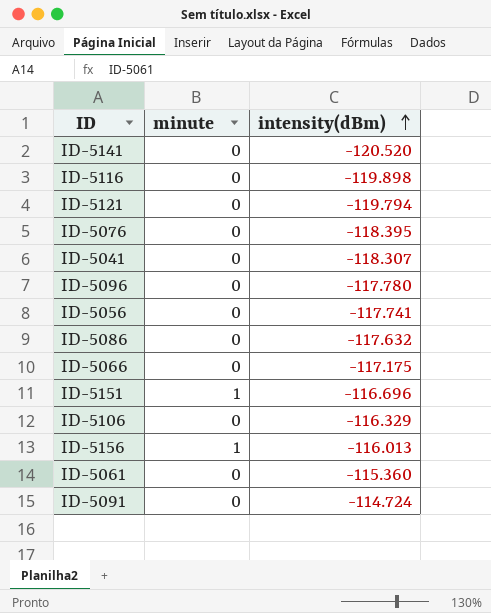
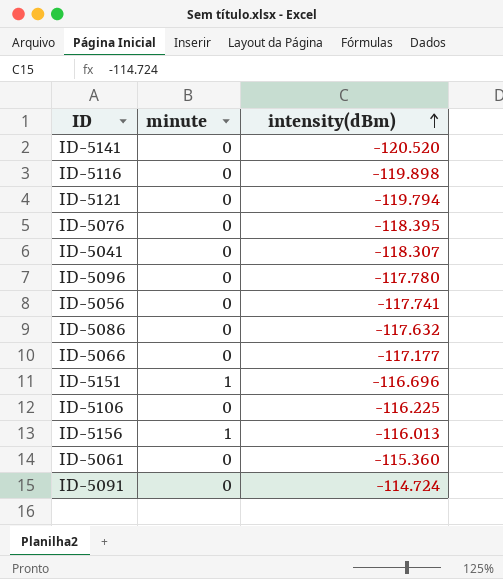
ID-5066 | intensity(dBm): -117.175 -> -117.177
ID-5106 | intensity(dBm): -116.329 -> -116.225

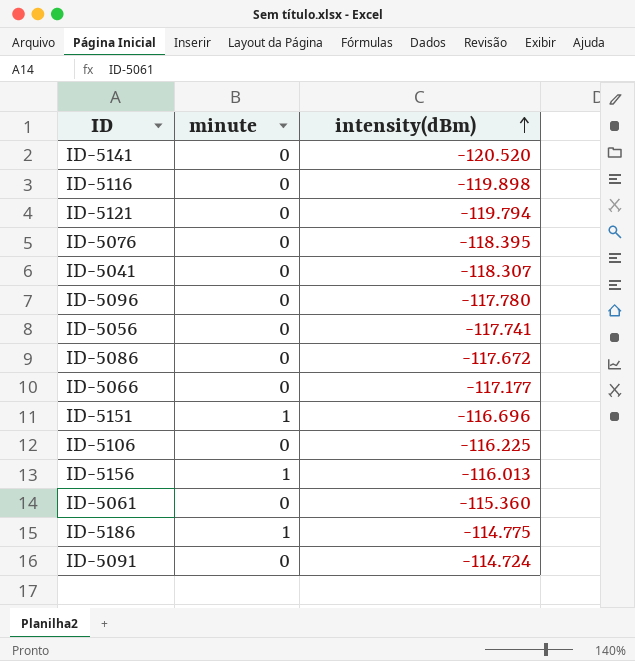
ID-5086 | intensity(dBm): -117.632 -> -117.672
row ID-5186: none -> 1 | -114.775

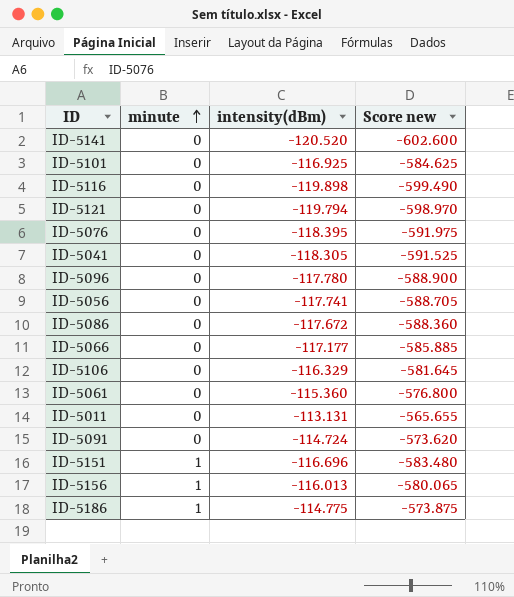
row order: intensity(dBm) ascending -> minute ascending
column Score new | formula: none -> [intensity(dBm)] * 5
row ID-5101: none -> 0 | -116.925 | -584.625
ID-5041 | intensity(dBm): -118.307 -> -118.305
ID-5106 | intensity(dBm): -116.225 -> -116.329
row ID-5011: none -> 0 | -113.131 | -565.655

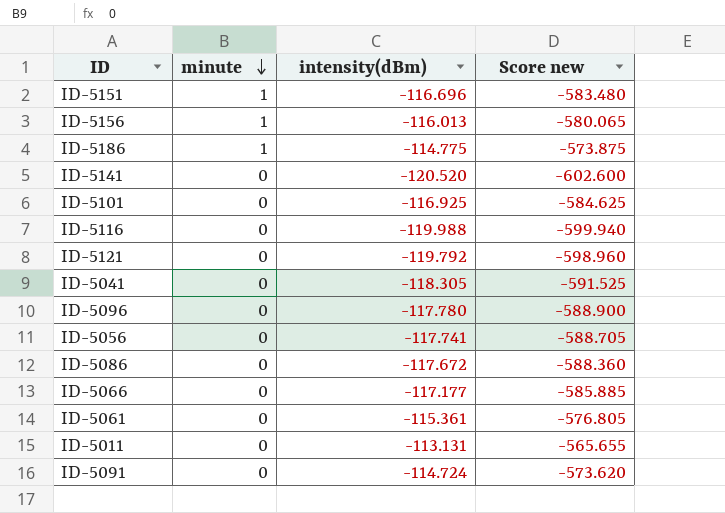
row order: minute ascending -> minute descending
row ID-5076: 0 | -118.395 | -591.975 -> none
row ID-5106: 0 | -116.329 | -581.645 -> none
ID-5116 | intensity(dBm): -119.898 -> -119.988
ID-5116 | Score new: -599.490 -> -599.940
ID-5121 | intensity(dBm): -119.794 -> -119.792
ID-5121 | Score new: -598.970 -> -598.960
ID-5061 | intensity(dBm): -115.360 -> -115.361
ID-5061 | Score new: -576.800 -> -576.805

